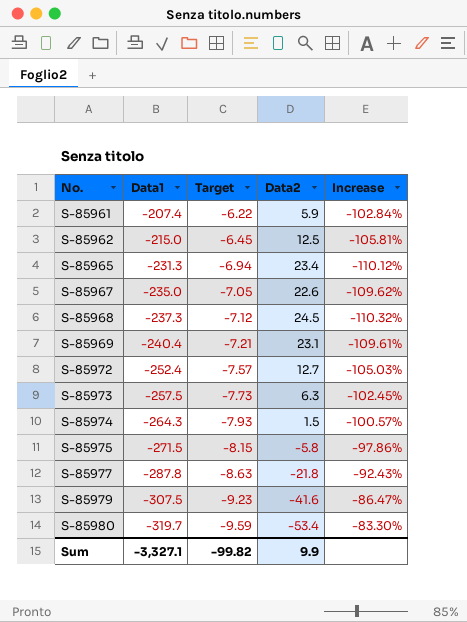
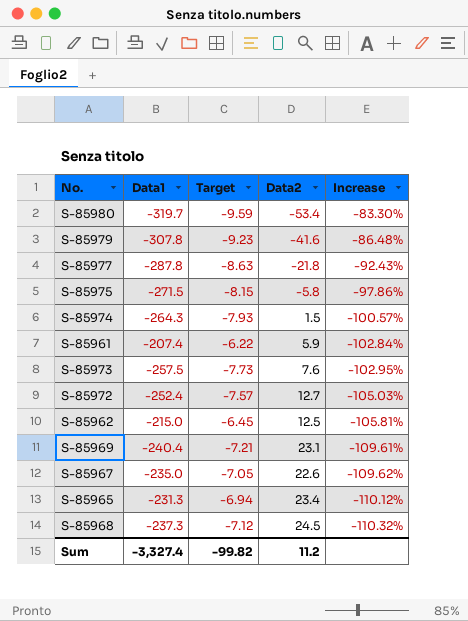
row order: No. ascending -> Increase descending
S-85979 | Data1: -307.5 -> -307.8
S-85979 | Increase: -86.47% -> -86.48%
S-85973 | Data2: 6.3 -> 7.6
S-85973 | Increase: -102.45% -> -102.95%
Sum | Data1: -3,327.1 -> -3,327.4
Sum | Data2: 9.9 -> 11.2

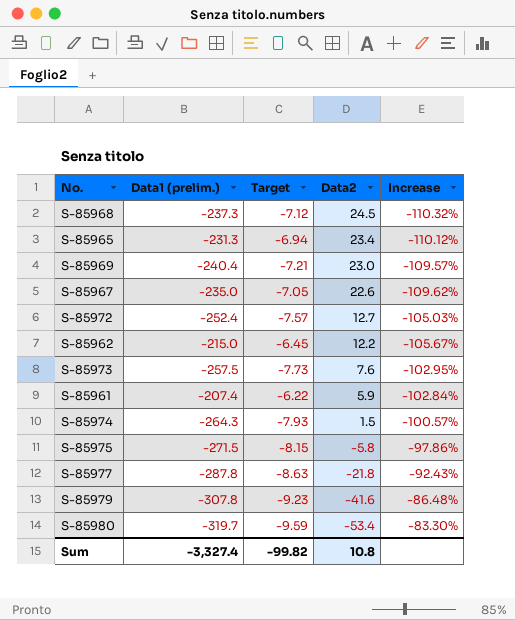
row order: Increase descending -> Data2 descending
column name: Data1 -> Data1 (prelim.)
S-85969 | Data2: 23.1 -> 23.0
S-85969 | Increase: -109.61% -> -109.57%
S-85962 | Data2: 12.5 -> 12.2
S-85962 | Increase: -105.81% -> -105.67%
Sum | Data2: 11.2 -> 10.8

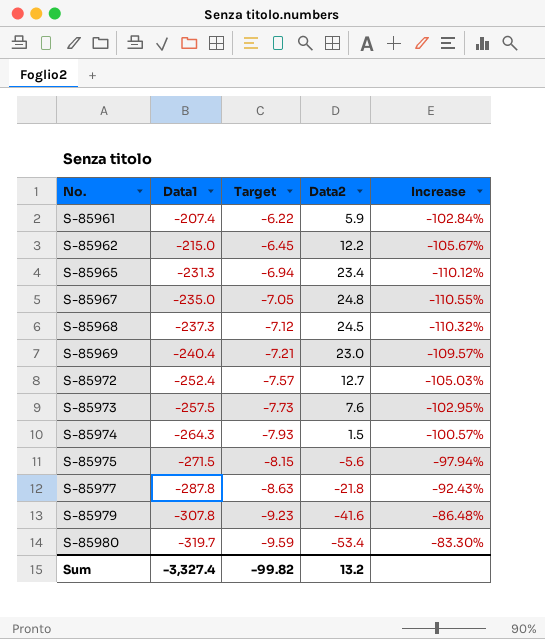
row order: Data2 descending -> No. ascending
column name: Data1 (prelim.) -> Data1
S-85967 | Data2: 22.6 -> 24.8
S-85967 | Increase: -109.62% -> -110.55%
S-85975 | Data2: -5.8 -> -5.6
S-85975 | Increase: -97.86% -> -97.94%
Sum | Data2: 10.8 -> 13.2

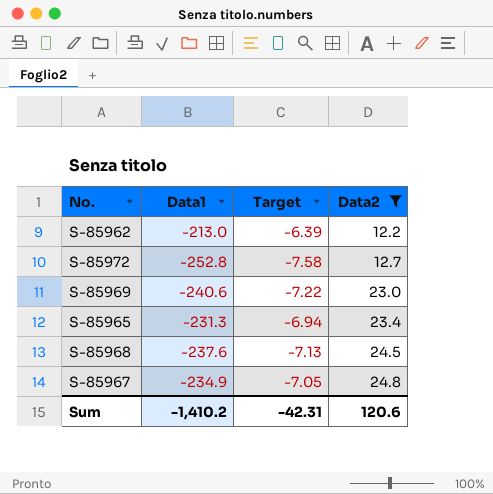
filter: none -> Data2 >= 12.2
row order: No. ascending -> Data2 ascending
column Increase | formula: ([Data2] - [Data1]) / [Data1] -> none
S-85962 | Data1: -215.0 -> -213.0
S-85962 | Target: -6.45 -> -6.39
S-85972 | Data1: -252.4 -> -252.8
S-85972 | Target: -7.57 -> -7.58
S-85969 | Data1: -240.4 -> -240.6
S-85969 | Target: -7.21 -> -7.22
S-85968 | Data1: -237.3 -> -237.6
S-85968 | Target: -7.12 -> -7.13
S-85967 | Data1: -235.0 -> -234.9
Sum | Data1: -3,327.4 -> -1,410.2
Sum | Target: -99.82 -> -42.31
Sum | Data2: 13.2 -> 120.6

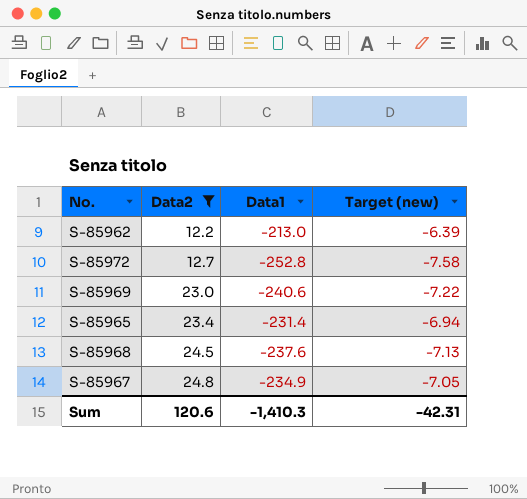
column Data2 | position: 4 -> 2
column name: Target -> Target (new)
S-85965 | Data1: -231.3 -> -231.4
Sum | Data1: -1,410.2 -> -1,410.3

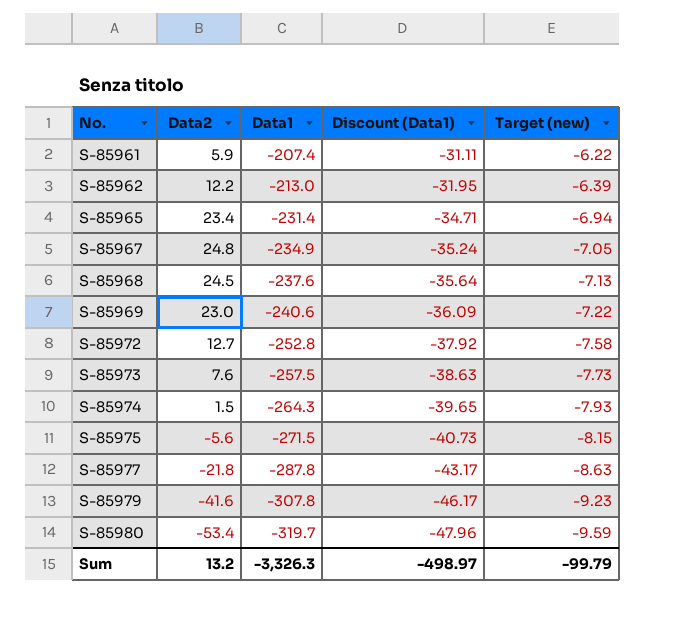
filter: Data2 >= 12.2 -> none
row order: Data2 ascending -> No. ascending
column Discount (Data1) | formula: none -> [Data1] * 0.15
Sum | Data2: 120.6 -> 13.2
Sum | Data1: -1,410.3 -> -3,326.3
Sum | Target (new): -42.31 -> -99.79

